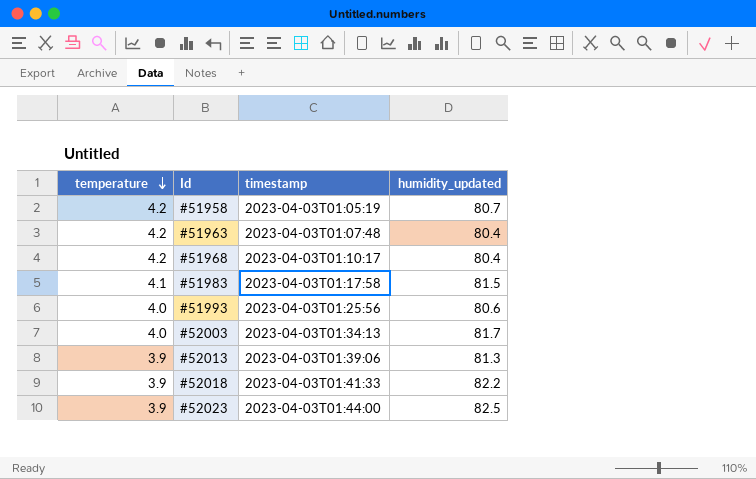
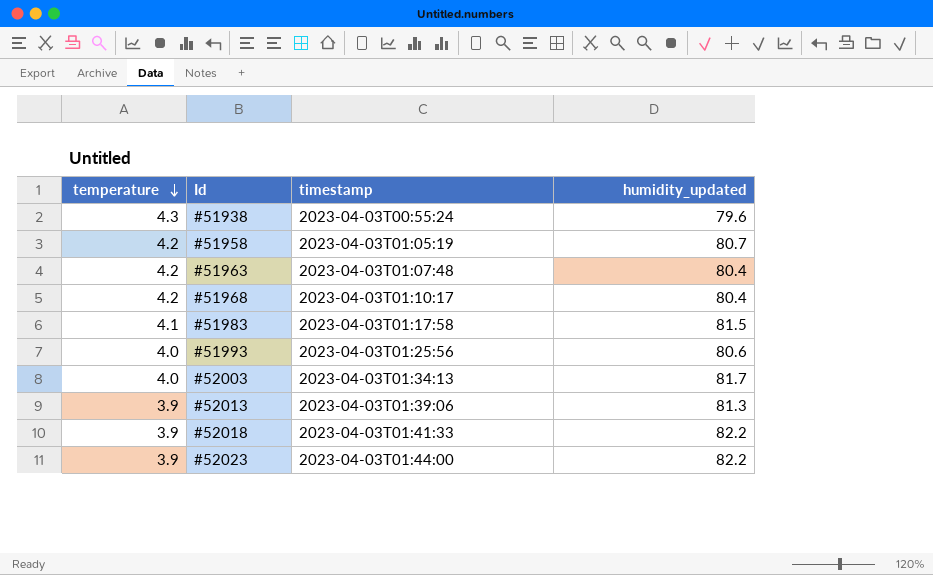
row #51938: none -> 4.3 | 2023-04-03T00:55:24 | 79.6
#52023 | humidity_updated: 82.5 -> 82.2

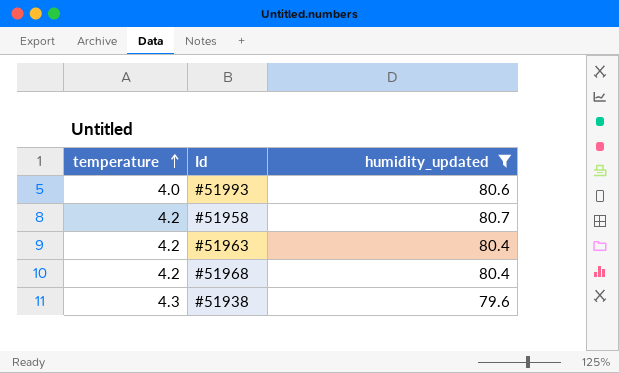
filter: none -> humidity_updated <= 80.7
row order: temperature descending -> temperature ascending
column timestamp | position: 3 -> none

